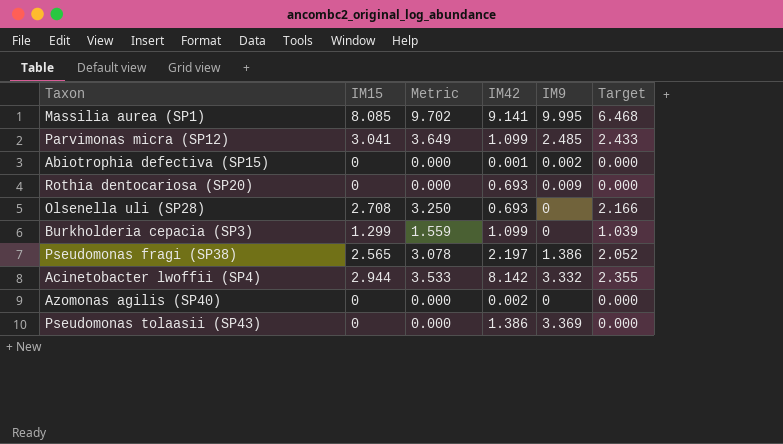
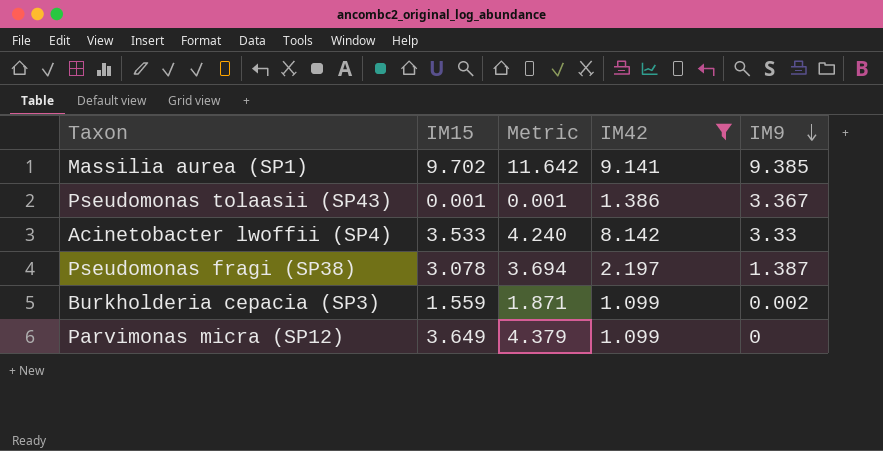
filter: none -> IM42 >= 1.099
row order: none -> IM9 descending
column Target | formula: [IM15] * 0.8 -> none
Massilia aurea (SP1) | IM15: 8.085 -> 9.702
Massilia aurea (SP1) | Metric: 9.702 -> 11.642
Massilia aurea (SP1) | IM9: 9.995 -> 9.385
Pseudomonas tolaasii (SP43) | IM15: 0 -> 0.001
Pseudomonas tolaasii (SP43) | Metric: 0.000 -> 0.001
Pseudomonas tolaasii (SP43) | IM9: 3.369 -> 3.367
Acinetobacter lwoffii (SP4) | IM15: 2.944 -> 3.533
Acinetobacter lwoffii (SP4) | Metric: 3.533 -> 4.240
Acinetobacter lwoffii (SP4) | IM9: 3.332 -> 3.33
Pseudomonas fragi (SP38) | IM15: 2.565 -> 3.078
Pseudomonas fragi (SP38) | Metric: 3.078 -> 3.694
Pseudomonas fragi (SP38) | IM9: 1.386 -> 1.387
Burkholderia cepacia (SP3) | IM15: 1.299 -> 1.559
Burkholderia cepacia (SP3) | Metric: 1.559 -> 1.871
Burkholderia cepacia (SP3) | IM9: 0 -> 0.002
Parvimonas micra (SP12) | IM15: 3.041 -> 3.649
Parvimonas micra (SP12) | Metric: 3.649 -> 4.379
Parvimonas micra (SP12) | IM9: 2.485 -> 0

